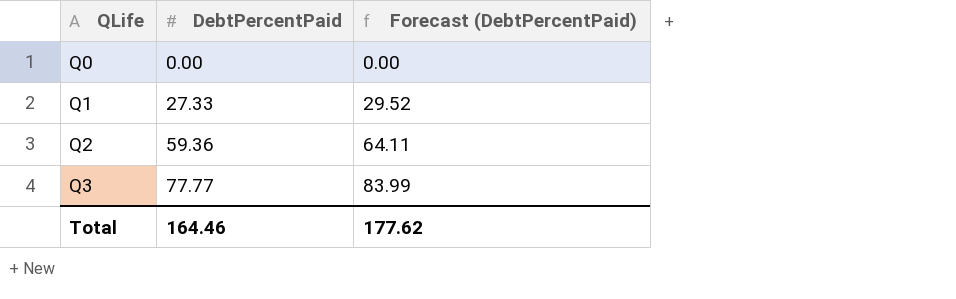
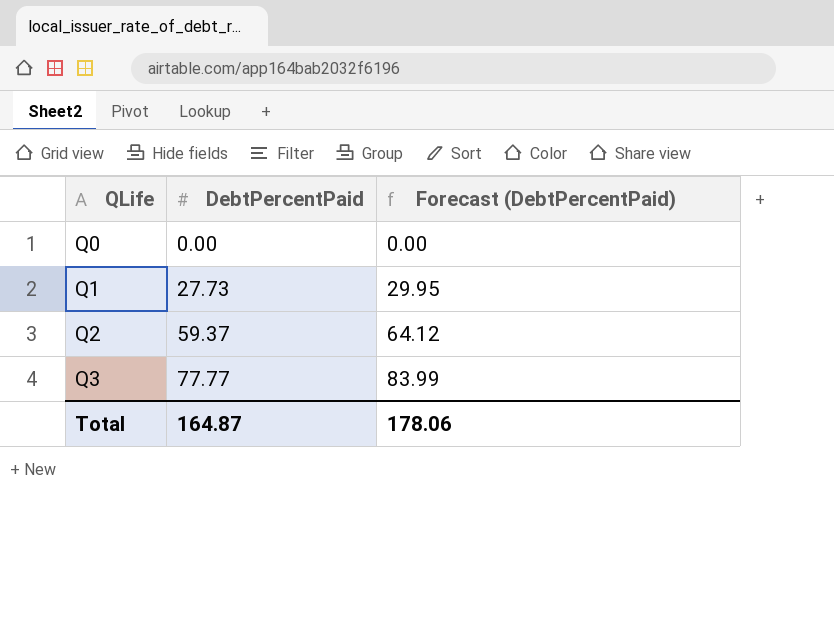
Q1 | DebtPercentPaid: 27.33 -> 27.73
Q1 | Forecast (DebtPercentPaid): 29.52 -> 29.95
Q2 | DebtPercentPaid: 59.36 -> 59.37
Q2 | Forecast (DebtPercentPaid): 64.11 -> 64.12
Total | DebtPercentPaid: 164.46 -> 164.87
Total | Forecast (DebtPercentPaid): 177.62 -> 178.06

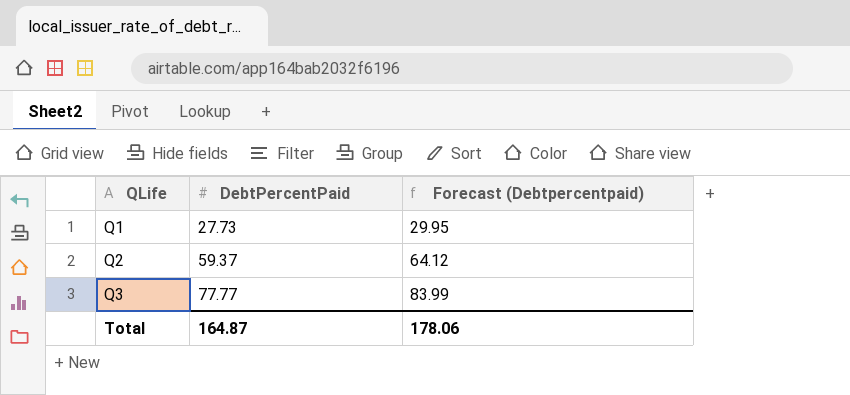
column name: Forecast (DebtPercentPaid) -> Forecast (Debtpercentpaid)
row Q0: 0.00 | 0.00 -> none

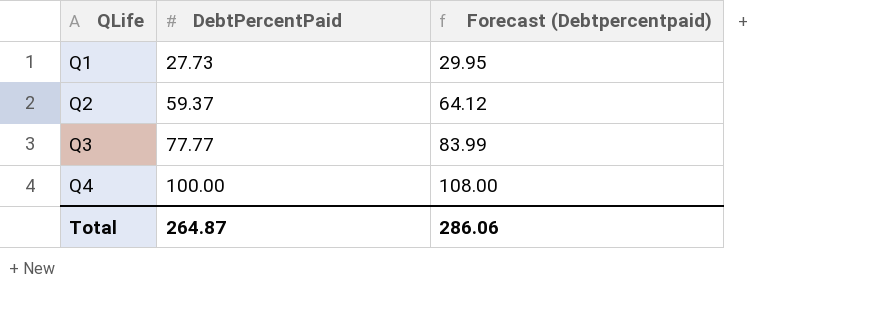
row Q4: none -> 100.00 | 108.00
Total | DebtPercentPaid: 164.87 -> 264.87
Total | Forecast (Debtpercentpaid): 178.06 -> 286.06

